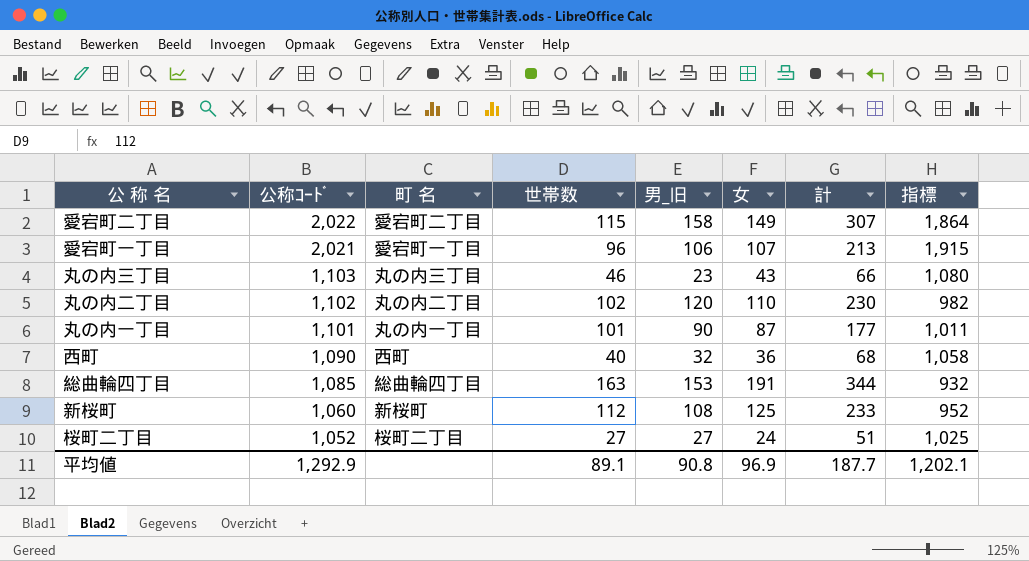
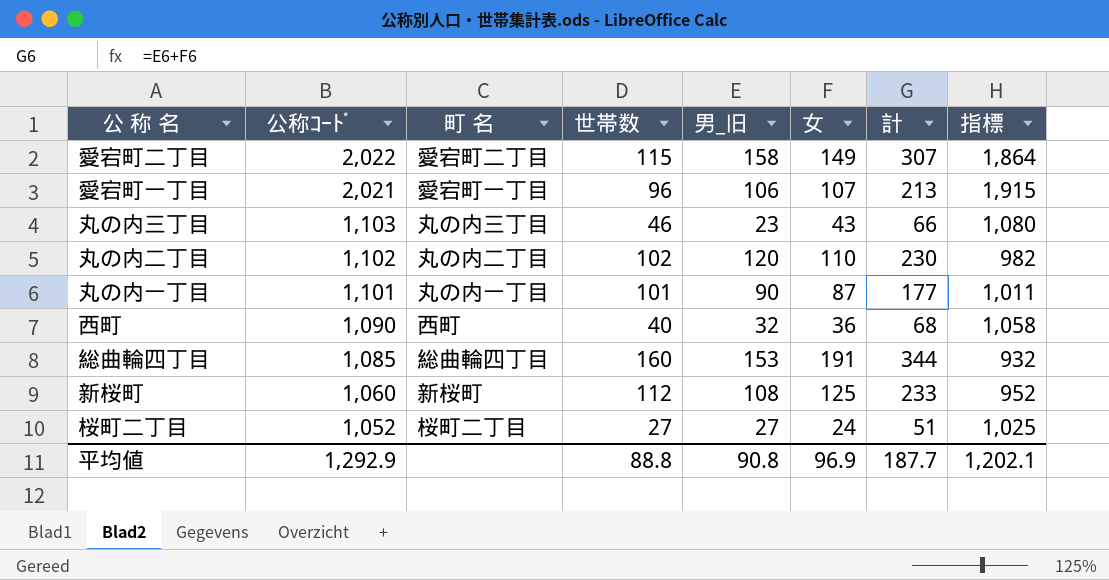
総曲輪四丁目 | 世帯数: 163 -> 160
平均値 | 世帯数: 89.1 -> 88.8

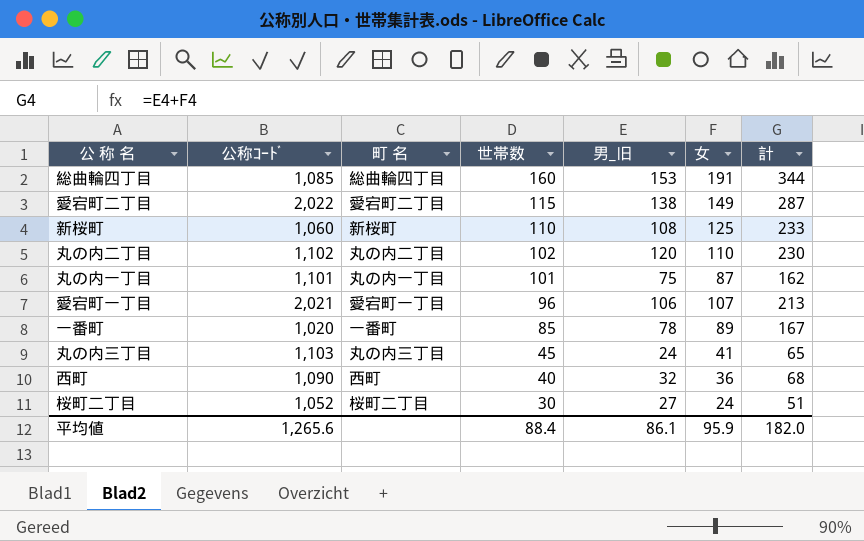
row order: 公称ｺｰﾄﾞ descending -> 世帯数 descending
column 指標 | formula: [公称ｺｰﾄﾞ] - [男_旧] -> none
愛宕町二丁目 | 男_旧: 158 -> 138
愛宕町二丁目 | 計: 307 -> 287
新桜町 | 世帯数: 112 -> 110
丸の内一丁目 | 男_旧: 90 -> 75
丸の内一丁目 | 計: 177 -> 162
row 一番町: none -> 1,020 | 一番町 | 85 | 78 | 89 | 167
丸の内三丁目 | 世帯数: 46 -> 45
丸の内三丁目 | 男_旧: 23 -> 24
丸の内三丁目 | 女: 43 -> 41
丸の内三丁目 | 計: 66 -> 65
桜町二丁目 | 世帯数: 27 -> 30
平均値 | 公称ｺｰﾄﾞ: 1,292.9 -> 1,265.6
平均値 | 世帯数: 88.8 -> 88.4
平均値 | 男_旧: 90.8 -> 86.1
平均値 | 女: 96.9 -> 95.9
平均値 | 計: 187.7 -> 182.0

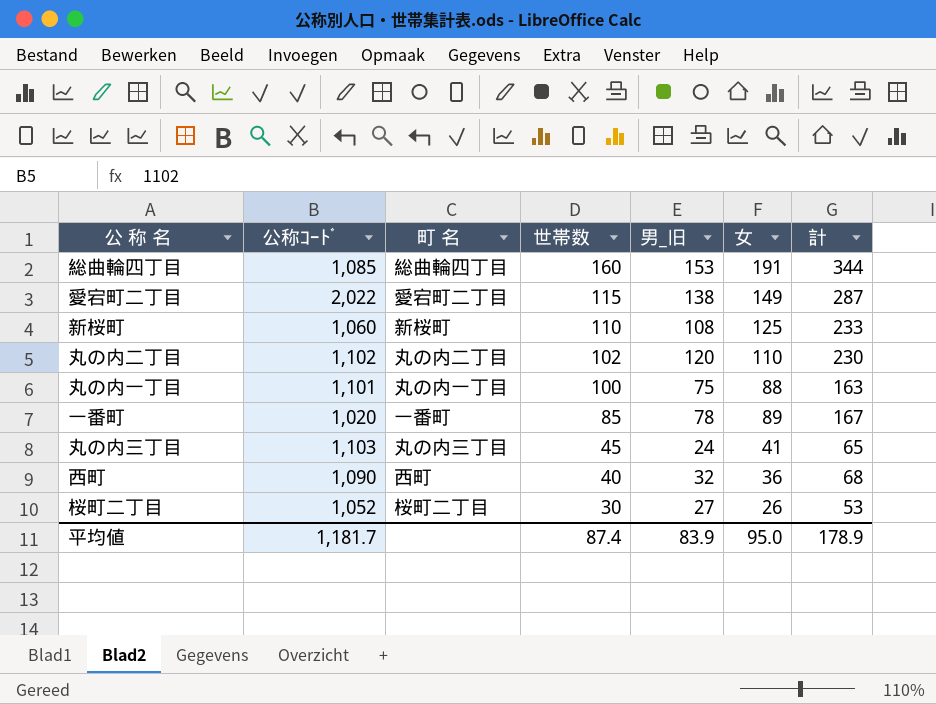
row 愛宕町一丁目: 2,021 | 愛宕町一丁目 | 96 | 106 | 107 | 213 -> none
丸の内一丁目 | 世帯数: 101 -> 100
丸の内一丁目 | 女: 87 -> 88
丸の内一丁目 | 計: 162 -> 163
桜町二丁目 | 女: 24 -> 26
桜町二丁目 | 計: 51 -> 53
平均値 | 公称ｺｰﾄﾞ: 1,265.6 -> 1,181.7
平均値 | 世帯数: 88.4 -> 87.4
平均値 | 男_旧: 86.1 -> 83.9
平均値 | 女: 95.9 -> 95.0
平均値 | 計: 182.0 -> 178.9

